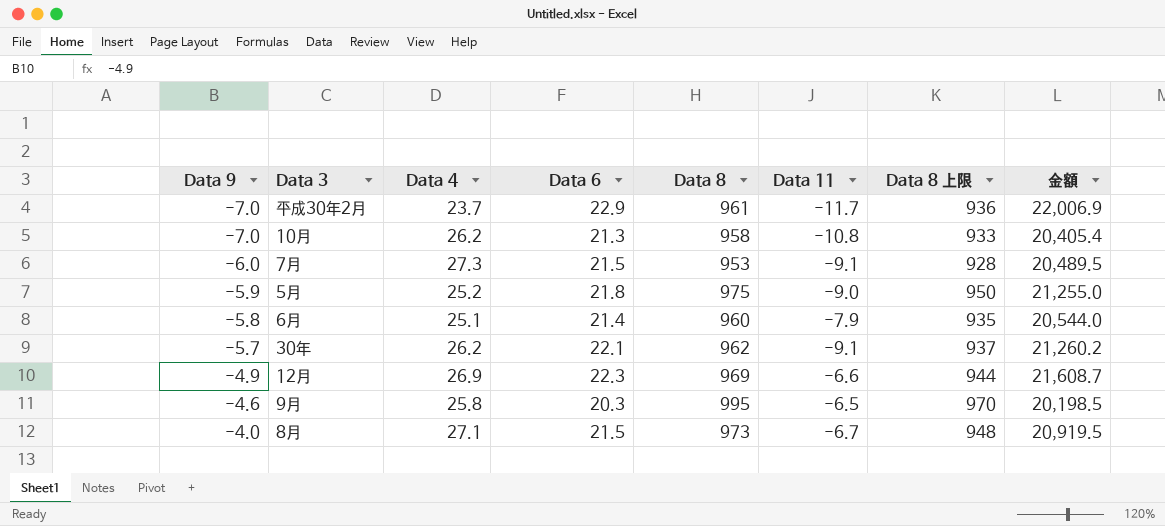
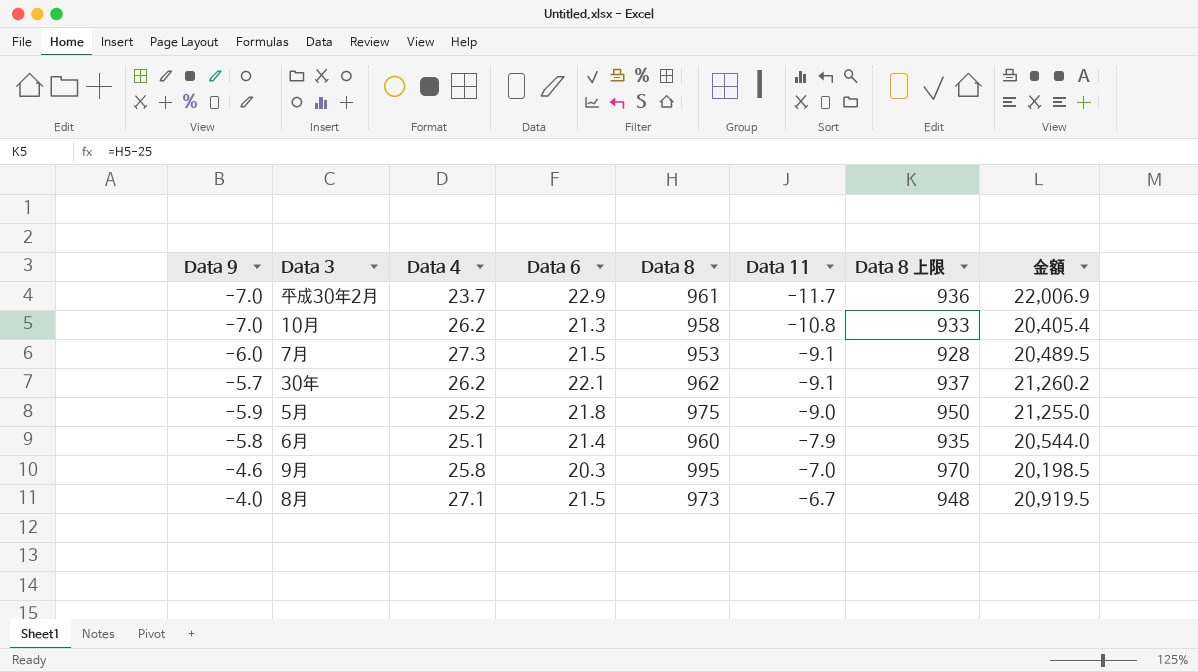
row order: Data 9 ascending -> Data 11 ascending
row 12月: -4.9 | 26.9 | 22.3 | 969 | -6.6 | 944 | 21,608.7 -> none
9月 | Data 11: -6.5 -> -7.0

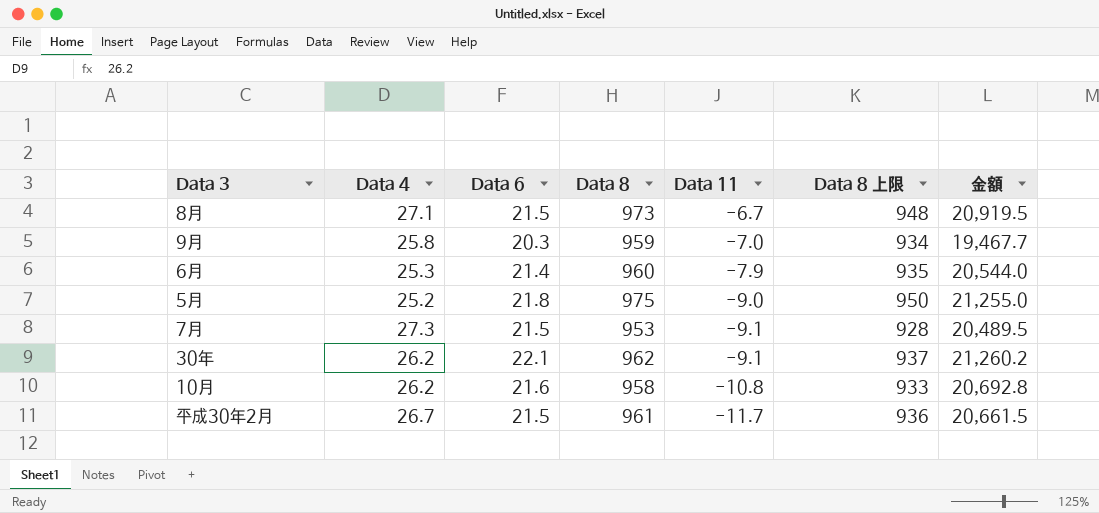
row order: Data 11 ascending -> Data 11 descending
column Data 9 | position: 1 -> none
9月 | Data 8: 995 -> 959
9月 | Data 8 上限: 970 -> 934
9月 | 金額: 20,198.5 -> 19,467.7
6月 | Data 4: 25.1 -> 25.3
10月 | Data 6: 21.3 -> 21.6
10月 | 金額: 20,405.4 -> 20,692.8
平成30年2月 | Data 4: 23.7 -> 26.7
平成30年2月 | Data 6: 22.9 -> 21.5
平成30年2月 | 金額: 22,006.9 -> 20,661.5

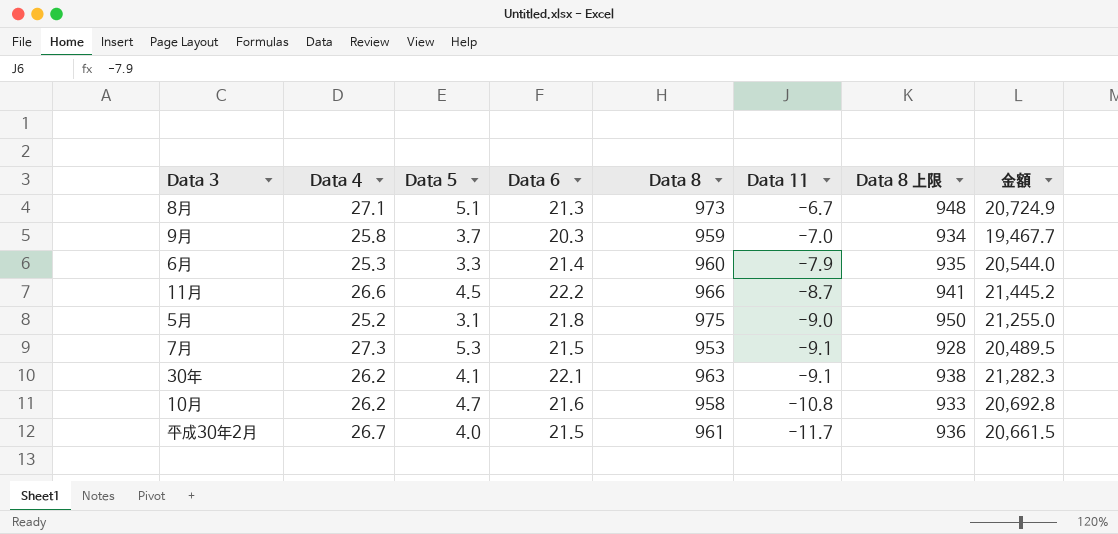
column Data 5 | position: none -> 3
8月 | Data 6: 21.5 -> 21.3
8月 | 金額: 20,919.5 -> 20,724.9
row 11月: none -> 26.6 | 4.5 | 22.2 | 966 | -8.7 | 941 | 21,445.2
30年 | Data 8: 962 -> 963
30年 | Data 8 上限: 937 -> 938
30年 | 金額: 21,260.2 -> 21,282.3

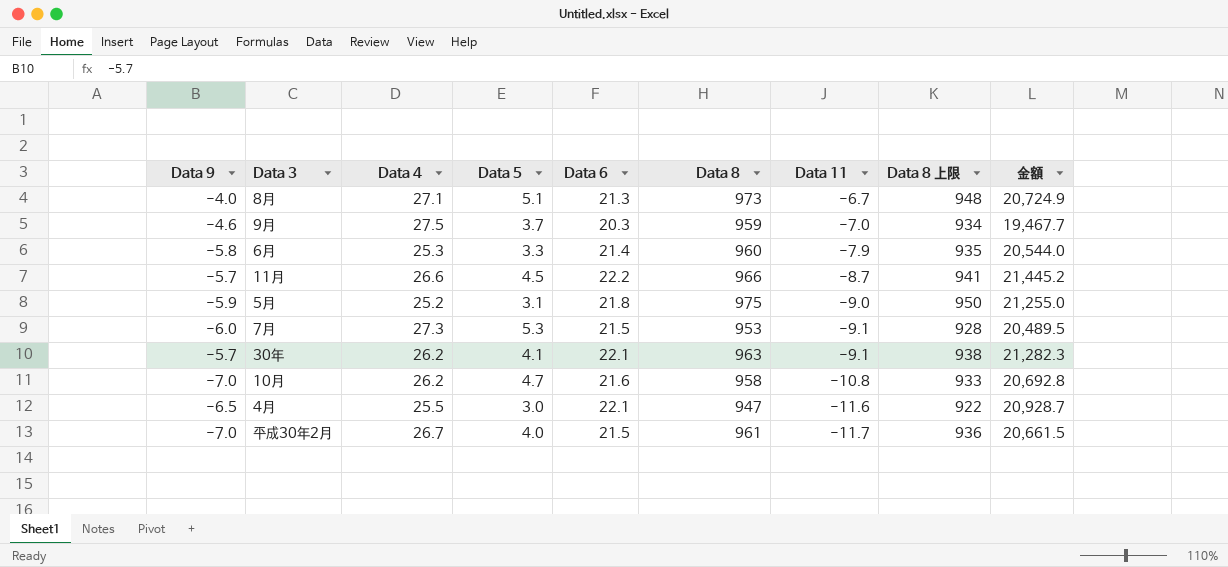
column Data 9 | position: none -> 1
9月 | Data 4: 25.8 -> 27.5
row 4月: none -> -6.5 | 25.5 | 3.0 | 22.1 | 947 | -11.6 | 922 | 20,928.7

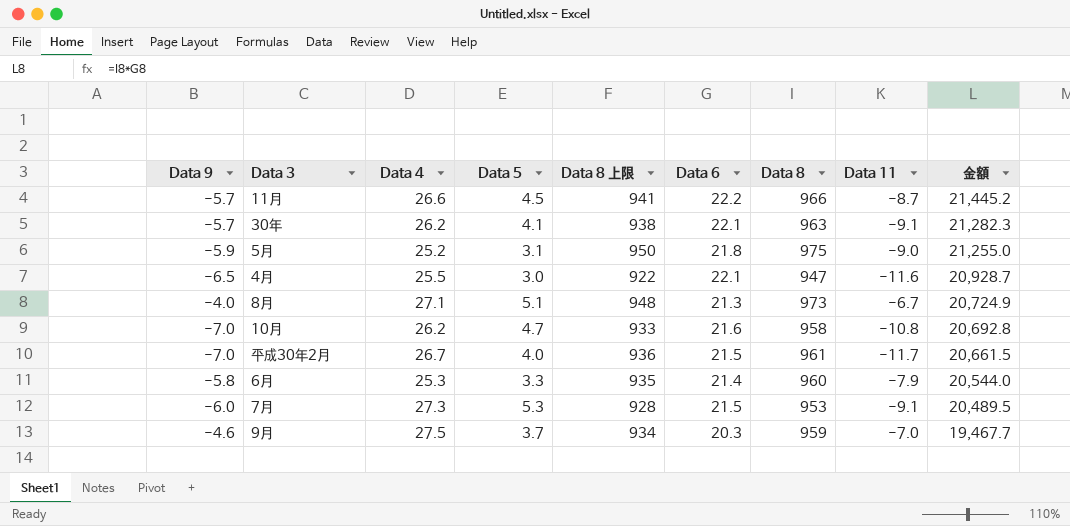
row order: Data 11 descending -> 金額 descending
column Data 8 上限 | position: 8 -> 5

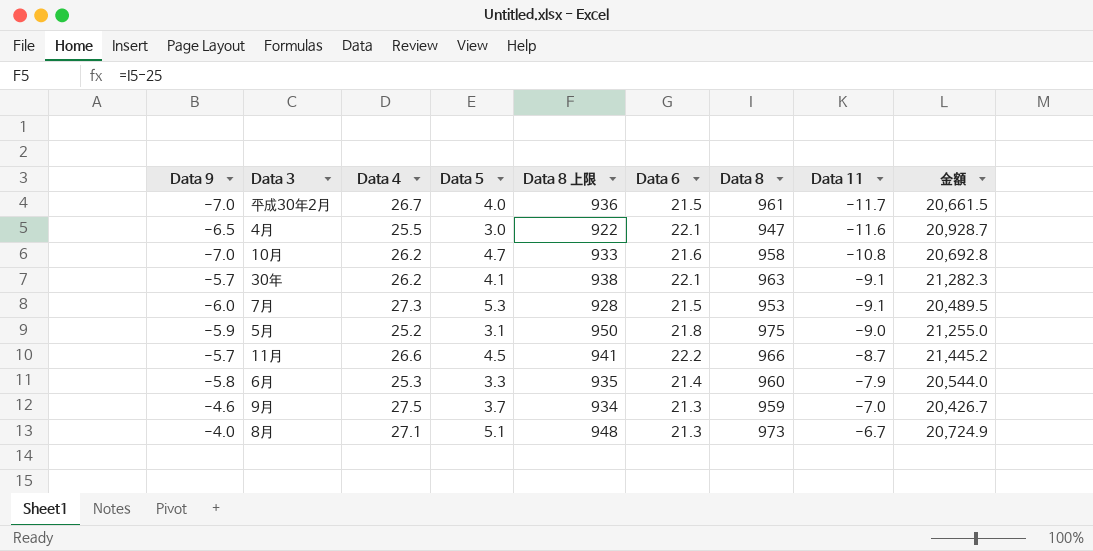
row order: 金額 descending -> Data 11 ascending
9月 | Data 6: 20.3 -> 21.3
9月 | 金額: 19,467.7 -> 20,426.7

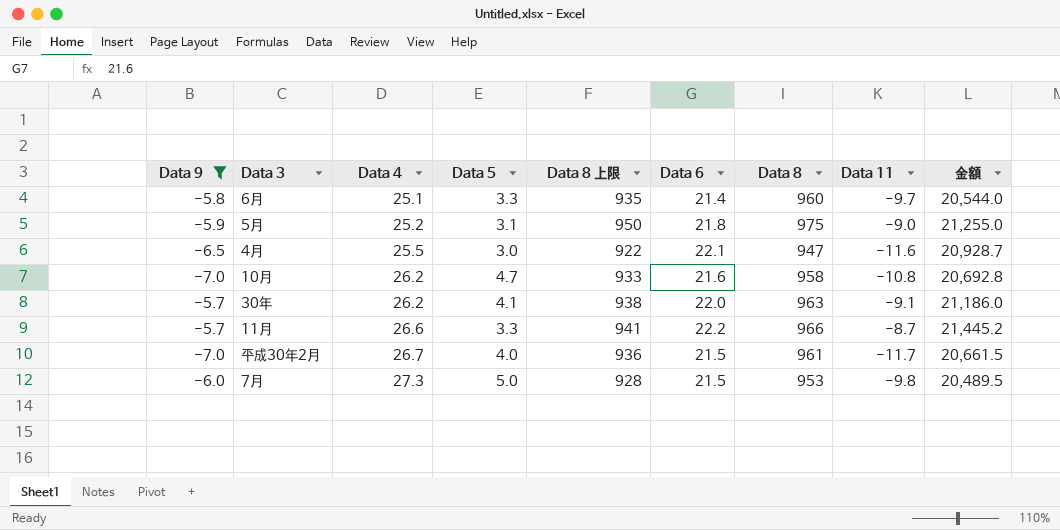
filter: none -> Data 9 <= -5.7
row order: Data 11 ascending -> Data 4 ascending
6月 | Data 4: 25.3 -> 25.1
6月 | Data 11: -7.9 -> -9.7
30年 | Data 6: 22.1 -> 22.0
30年 | 金額: 21,282.3 -> 21,186.0
11月 | Data 5: 4.5 -> 3.3
7月 | Data 5: 5.3 -> 5.0
7月 | Data 11: -9.1 -> -9.8

